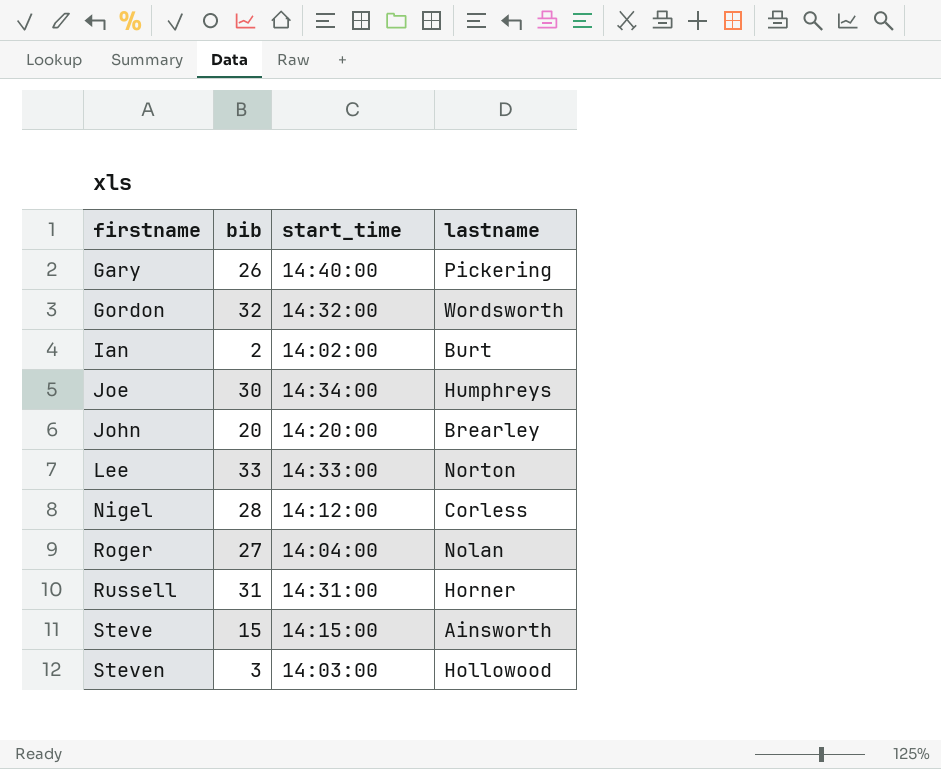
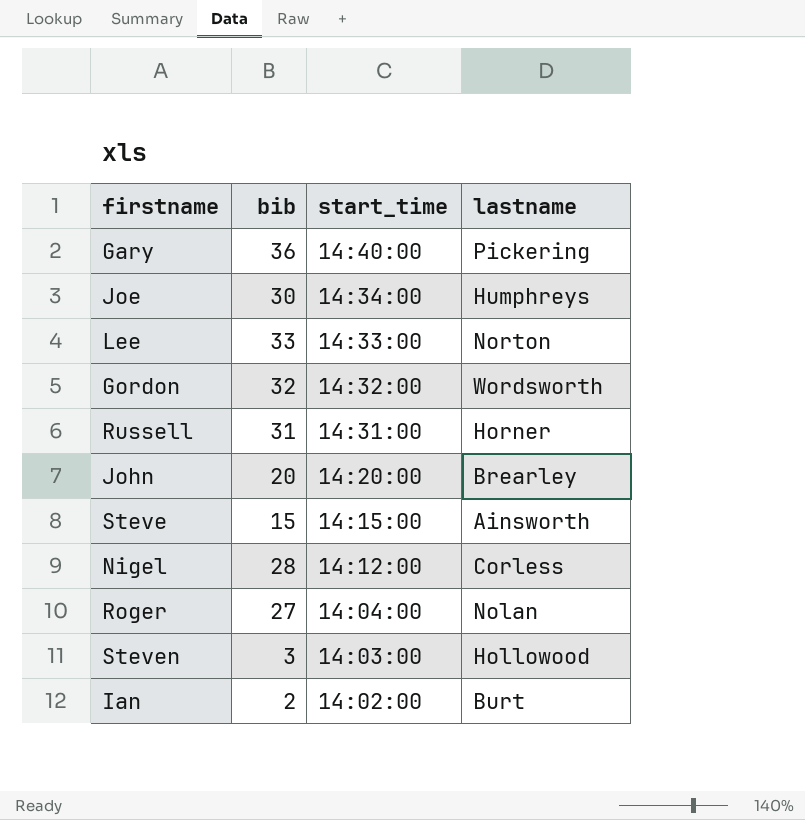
row order: firstname ascending -> start_time descending
Gary | bib: 26 -> 36

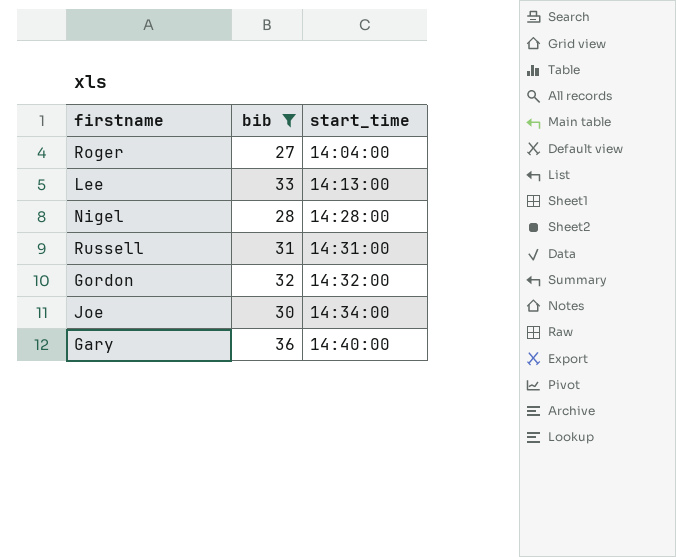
filter: none -> bib >= 27
row order: start_time descending -> start_time ascending
column lastname | position: 4 -> none
Lee | start_time: 14:33:00 -> 14:13:00
Nigel | start_time: 14:12:00 -> 14:28:00

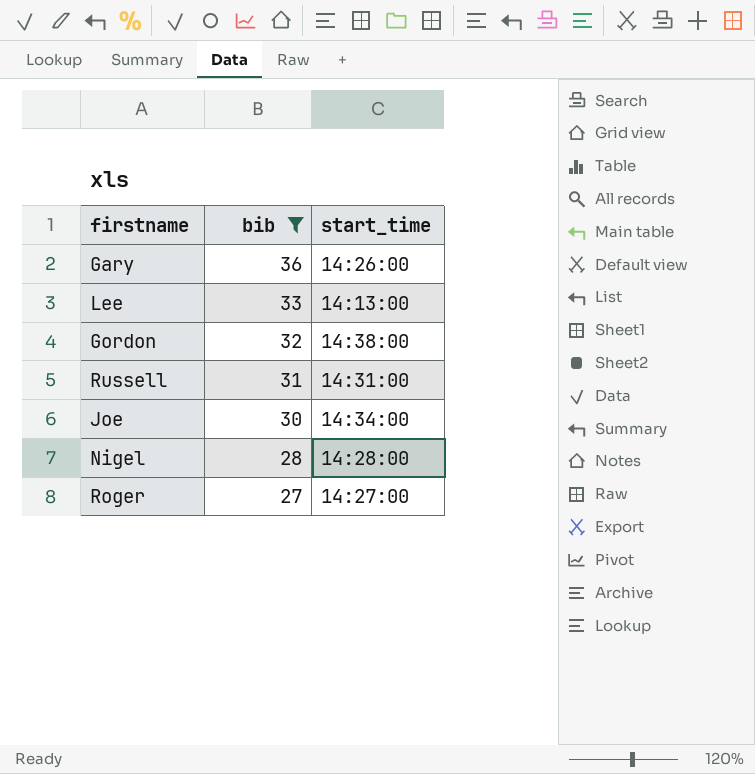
row order: start_time ascending -> bib descending
Gary | start_time: 14:40:00 -> 14:26:00
Gordon | start_time: 14:32:00 -> 14:38:00
Roger | start_time: 14:04:00 -> 14:27:00

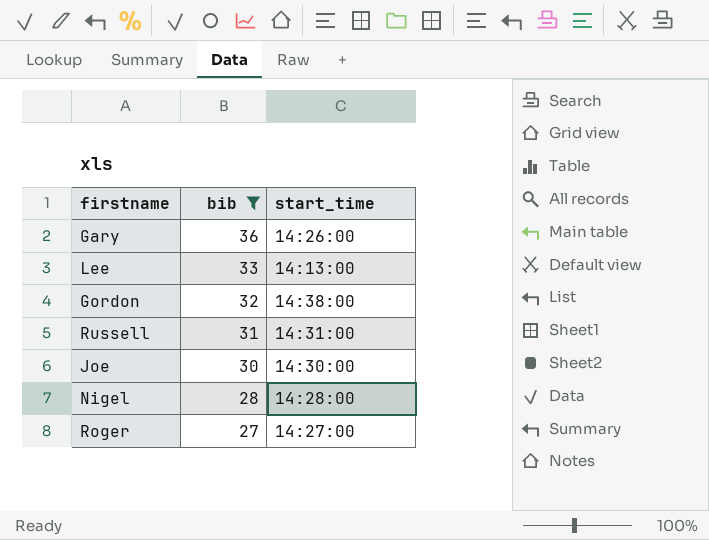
Joe | start_time: 14:34:00 -> 14:30:00

